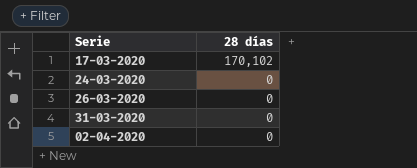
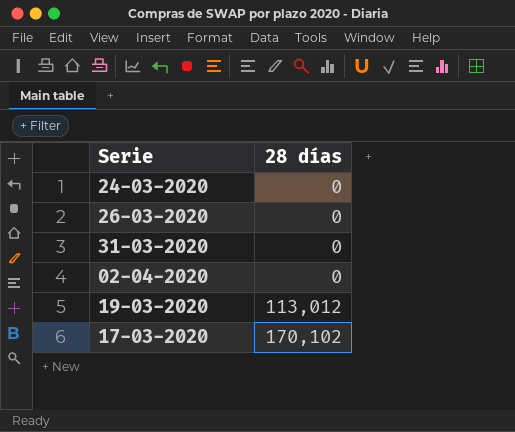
row order: Serie ascending -> 28 días ascending
row 19-03-2020: none -> 113,012

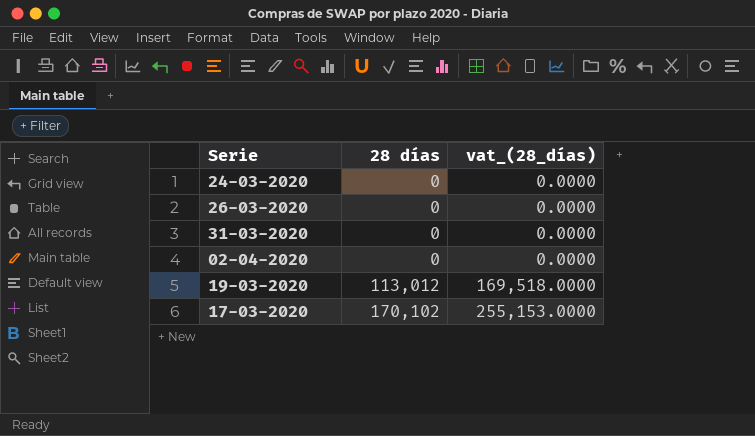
column vat_(28_días) | formula: none -> [28 días] * 1.5

